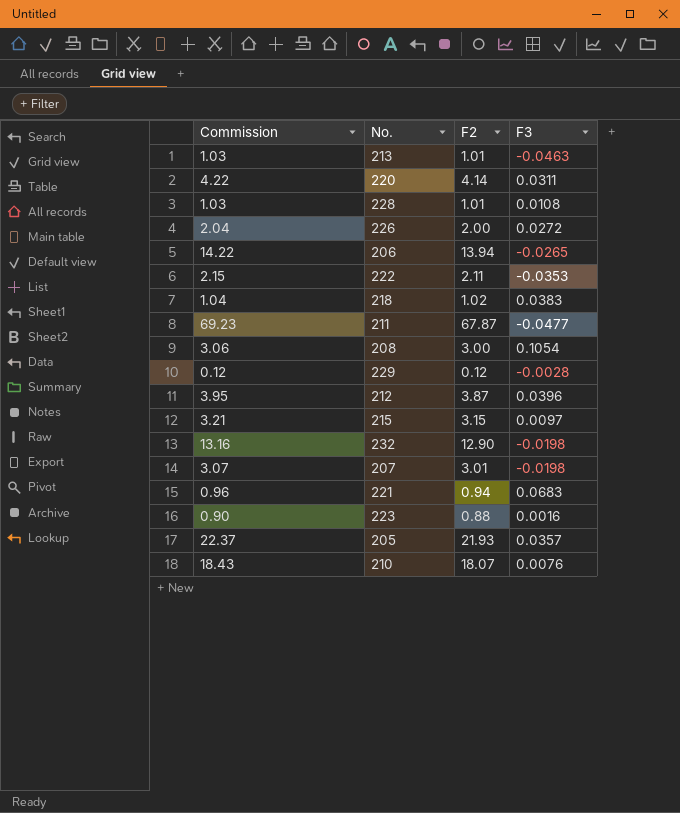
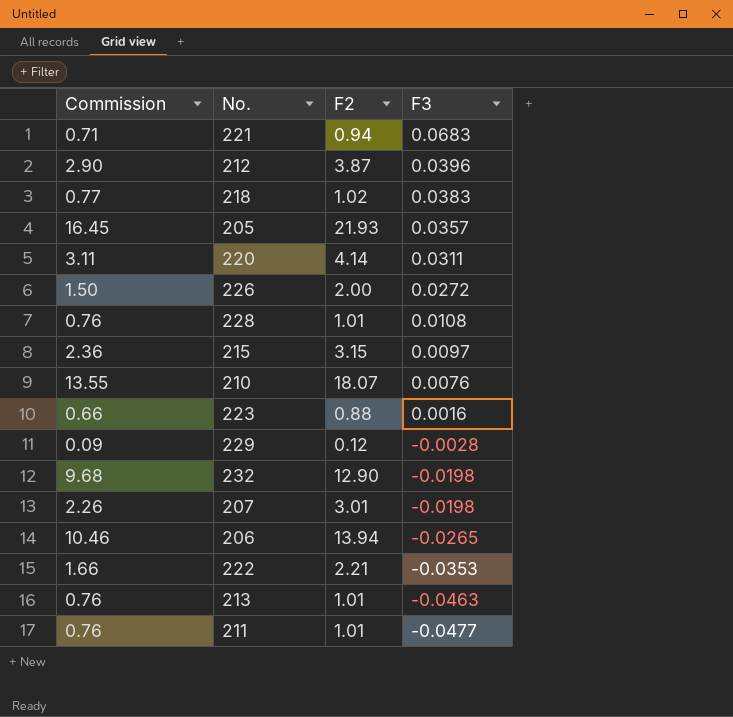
row order: none -> F3 descending
column Commission | formula: [F2] * 1.02 -> [F2] * 0.75
row 208: 3.06 | 3.00 | 0.1054 -> none
222 | F2: 2.11 -> 2.21
211 | F2: 67.87 -> 1.01

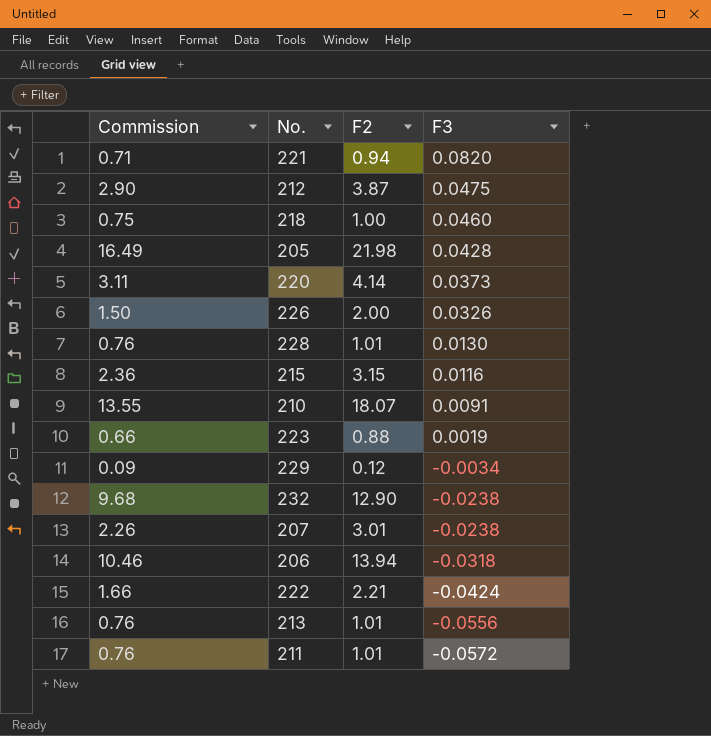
221 | F3: 0.0683 -> 0.0820
212 | F3: 0.0396 -> 0.0475
218 | Commission: 0.77 -> 0.75
218 | F2: 1.02 -> 1.00
218 | F3: 0.0383 -> 0.0460
205 | Commission: 16.45 -> 16.49
205 | F2: 21.93 -> 21.98
205 | F3: 0.0357 -> 0.0428
220 | F3: 0.0311 -> 0.0373
226 | F3: 0.0272 -> 0.0326
228 | F3: 0.0108 -> 0.0130
215 | F3: 0.0097 -> 0.0116
210 | F3: 0.0076 -> 0.0091
223 | F3: 0.0016 -> 0.0019
229 | F3: -0.0028 -> -0.0034
232 | F3: -0.0198 -> -0.0238
207 | F3: -0.0198 -> -0.0238
206 | F3: -0.0265 -> -0.0318
222 | F3: -0.0353 -> -0.0424
213 | F3: -0.0463 -> -0.0556
211 | F3: -0.0477 -> -0.0572

